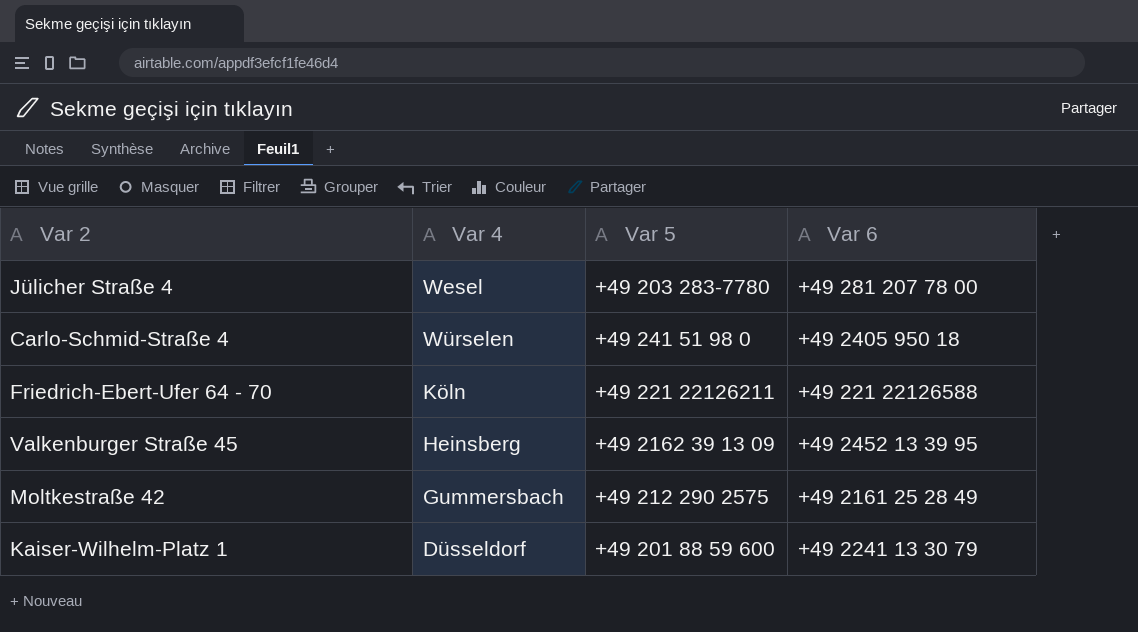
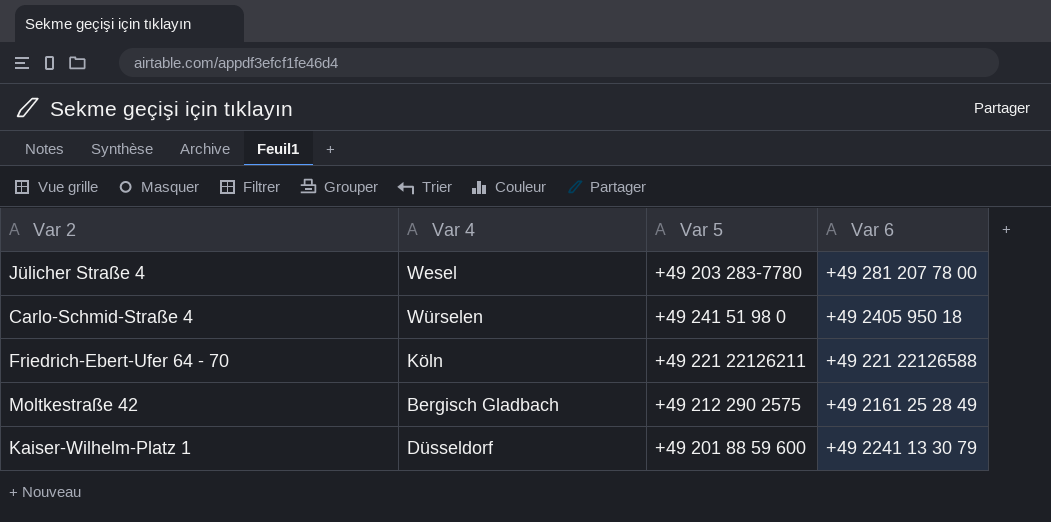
row Valkenburger Straße 45: Heinsberg | +49 2162 39 13 09 | +49 2452 13 39 95 -> none
Moltkestraße 42 | Var 4: Gummersbach -> Bergisch Gladbach

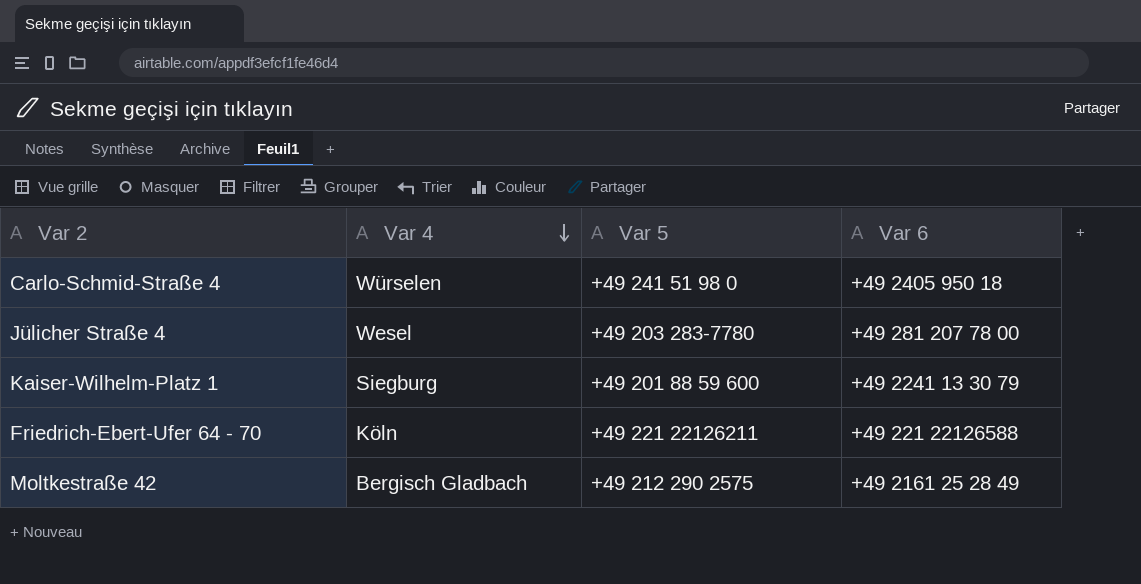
row order: none -> Var 4 descending
Kaiser-Wilhelm-Platz 1 | Var 4: Düsseldorf -> Siegburg

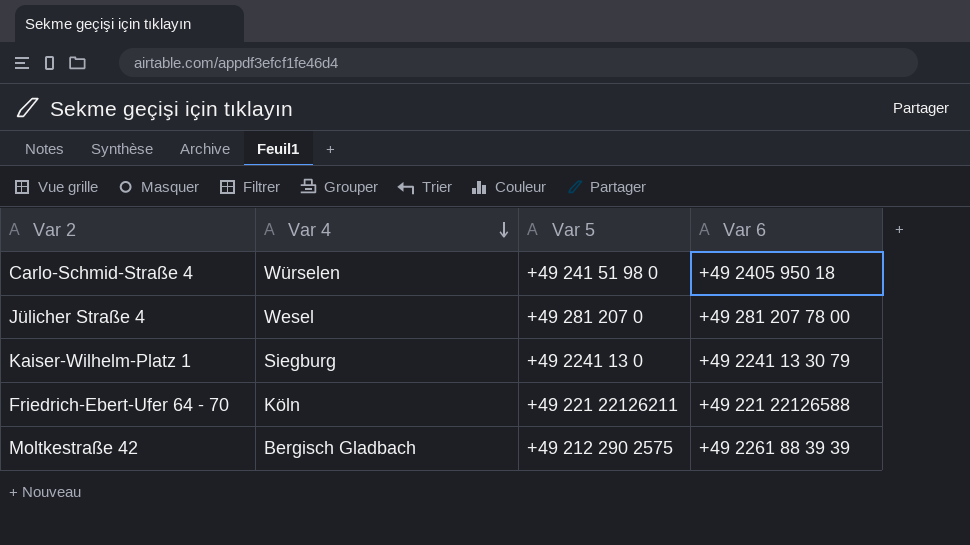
Jülicher Straße 4 | Var 5: +49 203 283-7780 -> +49 281 207 0
Kaiser-Wilhelm-Platz 1 | Var 5: +49 201 88 59 600 -> +49 2241 13 0
Moltkestraße 42 | Var 6: +49 2161 25 28 49 -> +49 2261 88 39 39

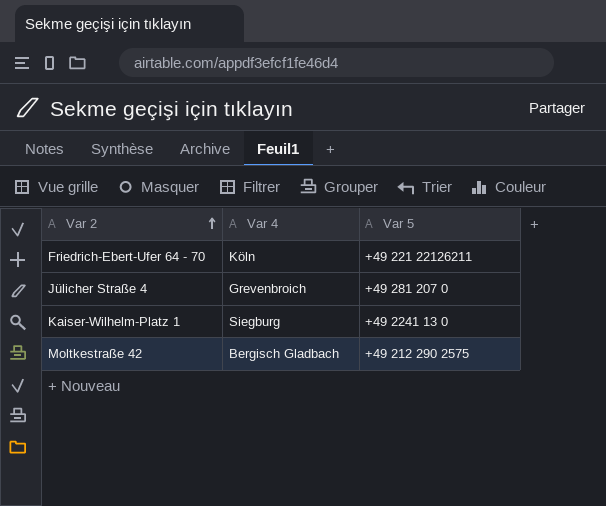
row order: Var 4 descending -> Var 2 ascending
column Var 6 | position: 4 -> none
row Carlo-Schmid-Straße 4: Würselen | +49 241 51 98 0 | +49 2405 950 18 -> none
Jülicher Straße 4 | Var 4: Wesel -> Grevenbroich

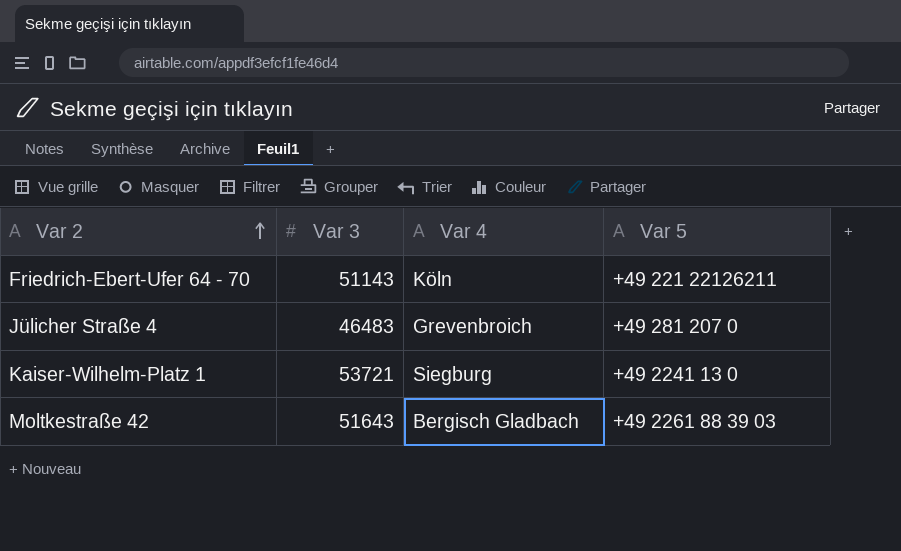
column Var 3 | position: none -> 2
Moltkestraße 42 | Var 5: +49 212 290 2575 -> +49 2261 88 39 03

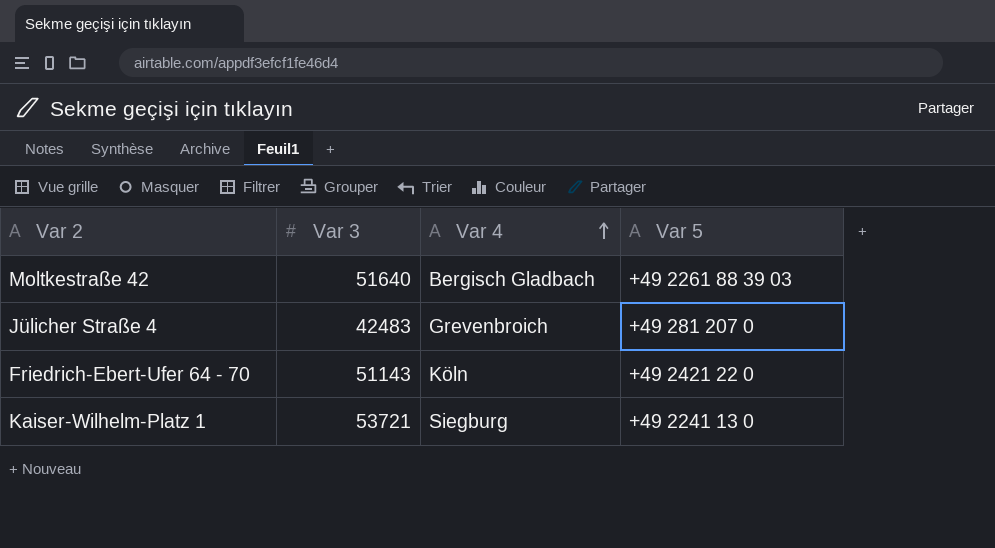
row order: Var 2 ascending -> Var 4 ascending
Moltkestraße 42 | Var 3: 51643 -> 51640
Jülicher Straße 4 | Var 3: 46483 -> 42483
Friedrich-Ebert-Ufer 64 - 70 | Var 5: +49 221 22126211 -> +49 2421 22 0

